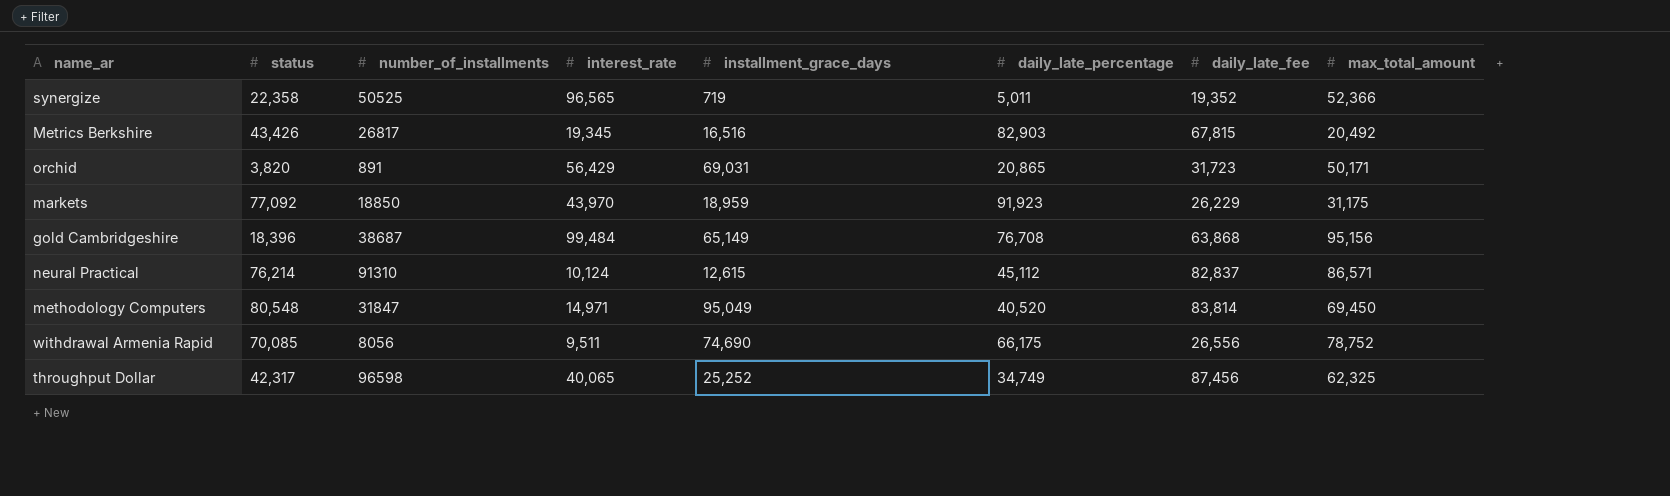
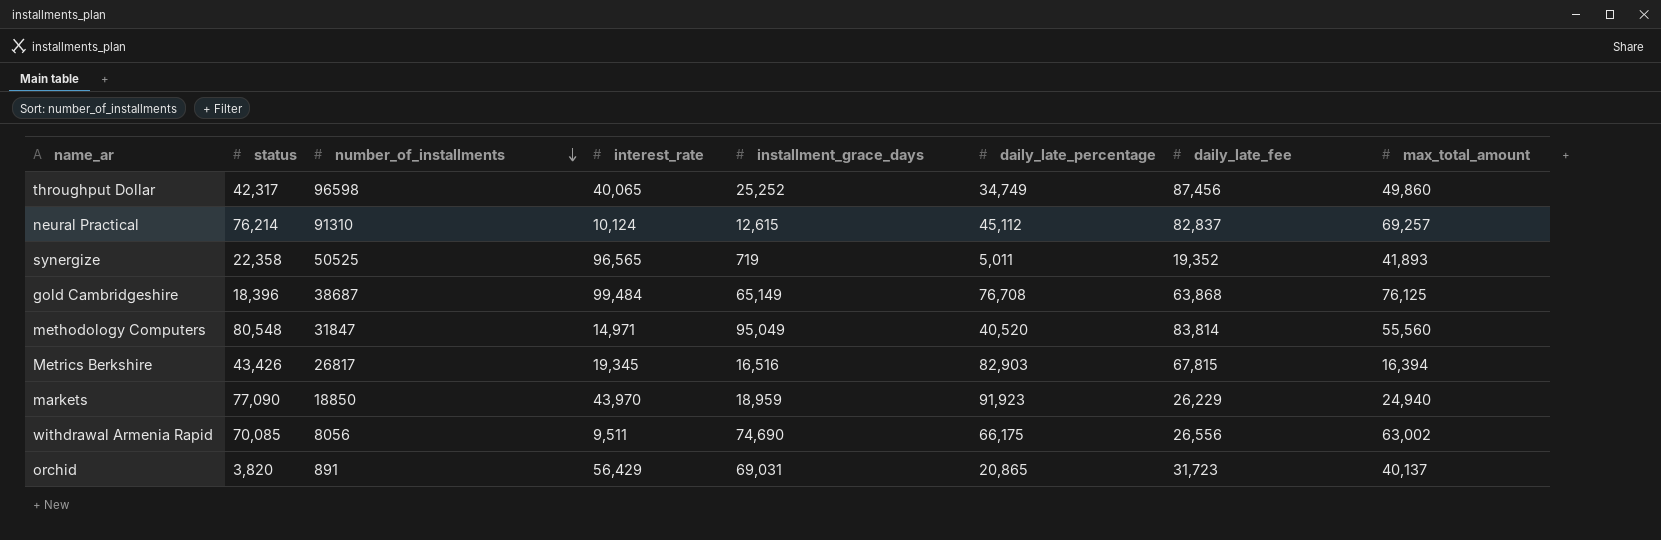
row order: none -> number_of_installments descending
throughput Dollar | max_total_amount: 62,325 -> 49,860
neural Practical | max_total_amount: 86,571 -> 69,257
synergize | max_total_amount: 52,366 -> 41,893
gold Cambridgeshire | max_total_amount: 95,156 -> 76,125
methodology Computers | max_total_amount: 69,450 -> 55,560
Metrics Berkshire | max_total_amount: 20,492 -> 16,394
markets | status: 77,092 -> 77,090
markets | max_total_amount: 31,175 -> 24,940
withdrawal Armenia Rapid | max_total_amount: 78,752 -> 63,002
orchid | max_total_amount: 50,171 -> 40,137

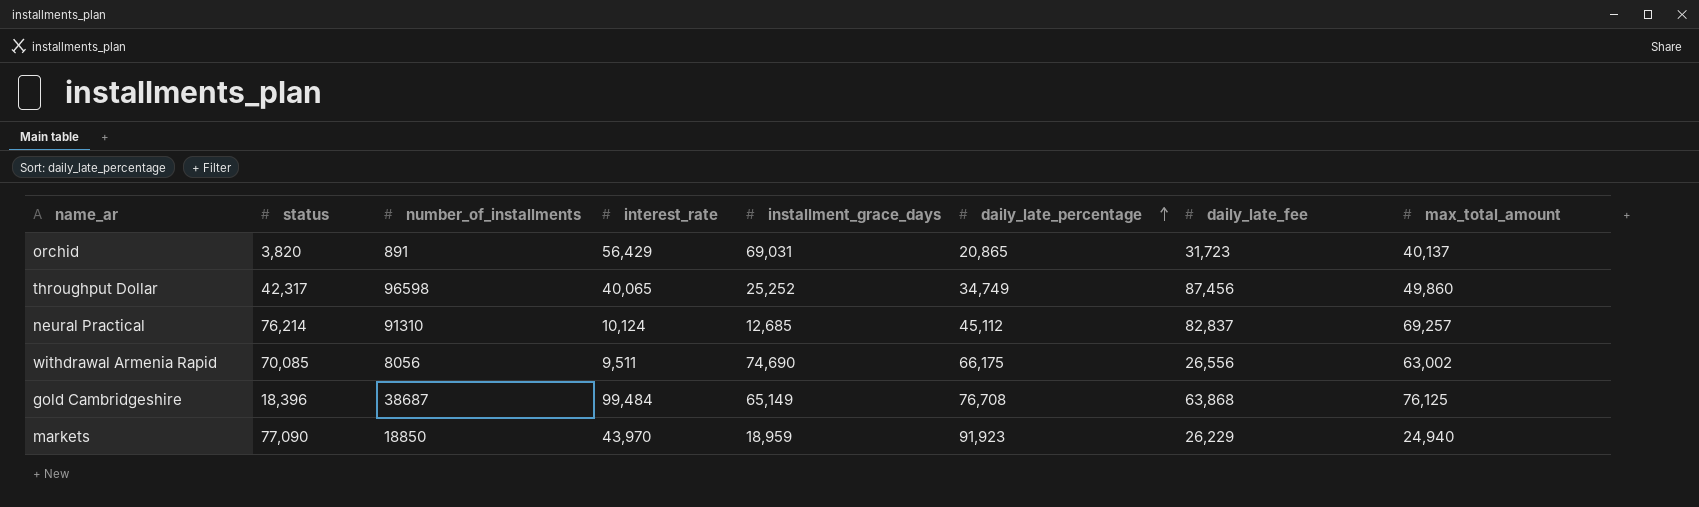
row order: number_of_installments descending -> daily_late_percentage ascending
row synergize: 22,358 | 50525 | 96,565 | 719 | 5,011 | 19,352 | 41,893 -> none
row methodology Computers: 80,548 | 31847 | 14,971 | 95,049 | 40,520 | 83,814 | 55,560 -> none
row Metrics Berkshire: 43,426 | 26817 | 19,345 | 16,516 | 82,903 | 67,815 | 16,394 -> none
neural Practical | installment_grace_days: 12,615 -> 12,685

